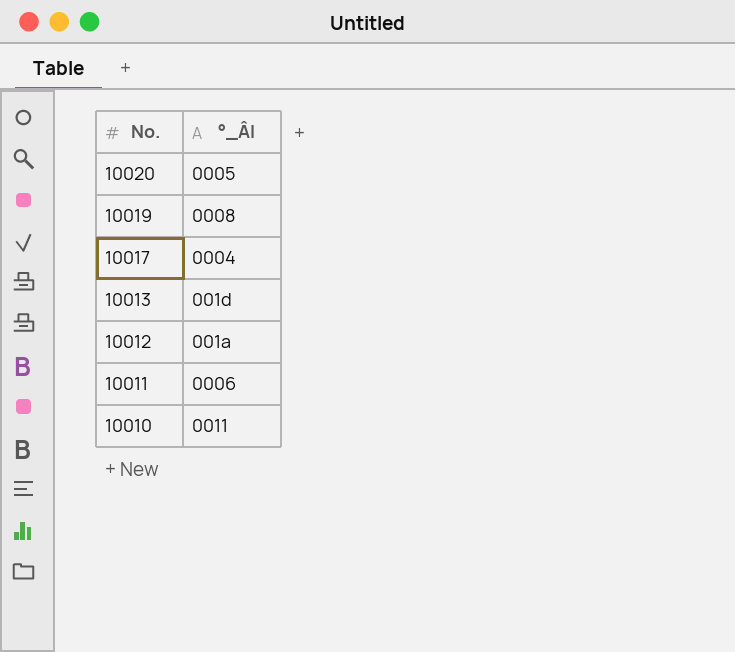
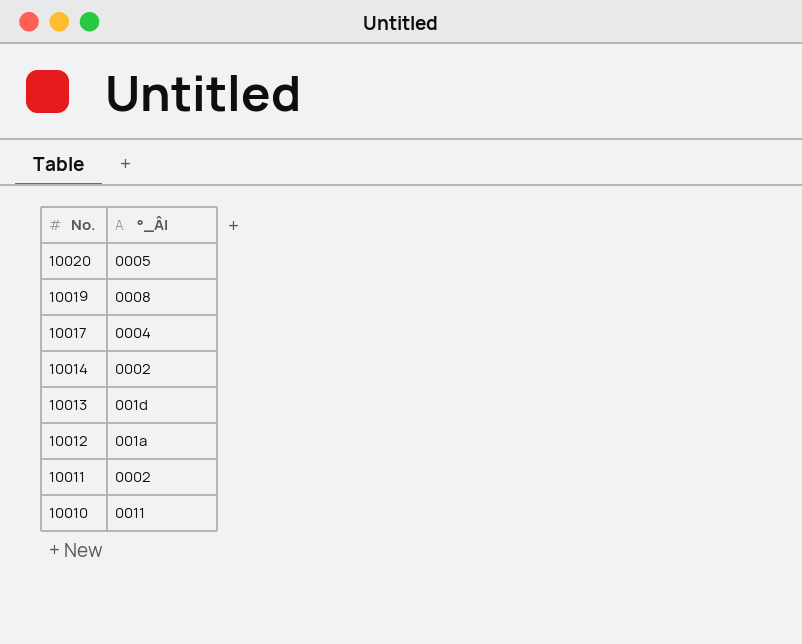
row 10014: none -> 0002
10011 | °_ÂI: 0006 -> 0002

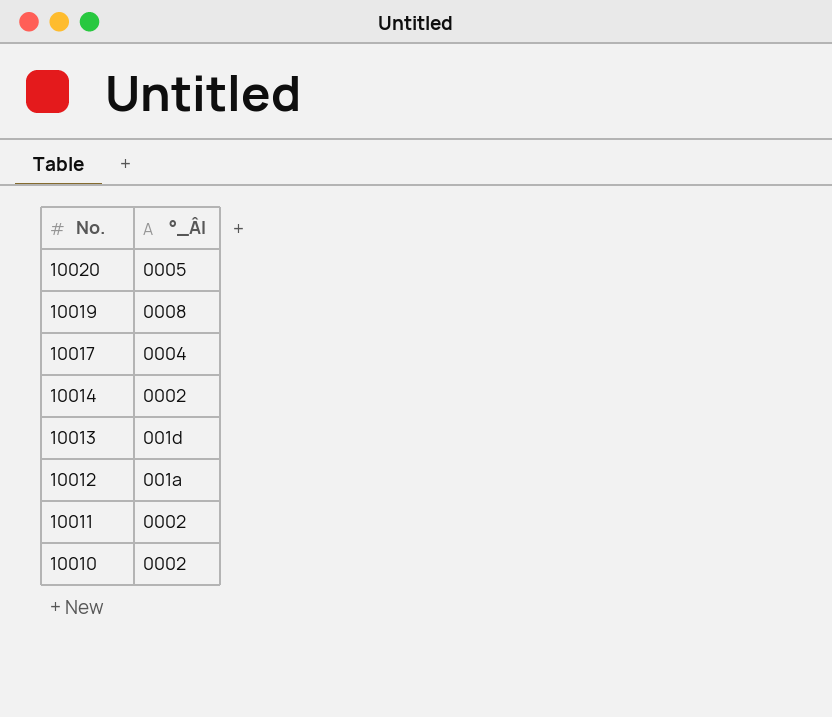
10010 | °_ÂI: 0011 -> 0002

